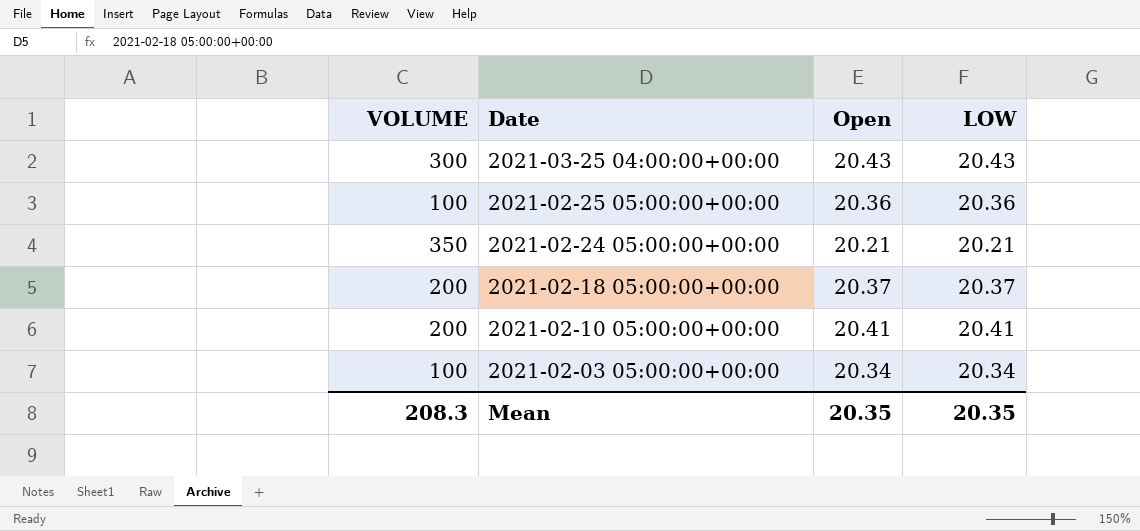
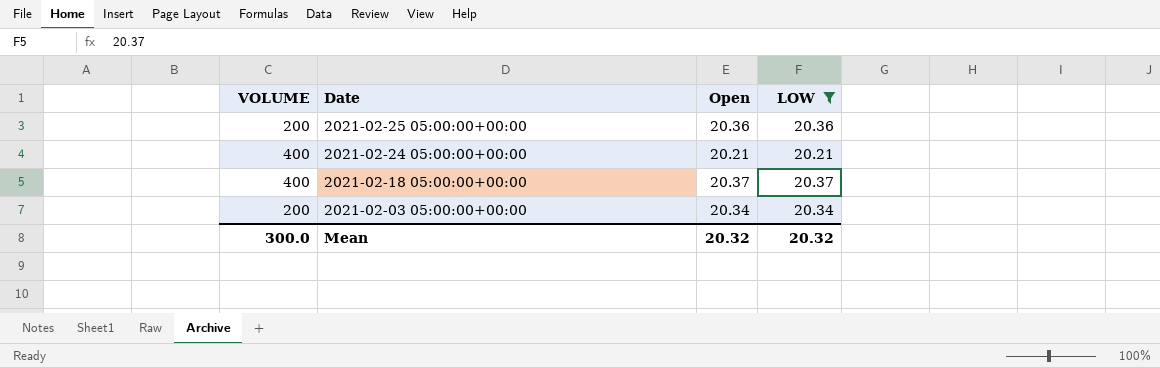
filter: none -> LOW <= 20.37
2021-02-25 05:00:00+00:00 | VOLUME: 100 -> 200
2021-02-24 05:00:00+00:00 | VOLUME: 350 -> 400
2021-02-18 05:00:00+00:00 | VOLUME: 200 -> 400
2021-02-03 05:00:00+00:00 | VOLUME: 100 -> 200
Mean | VOLUME: 208.3 -> 300.0
Mean | Open: 20.35 -> 20.32
Mean | LOW: 20.35 -> 20.32

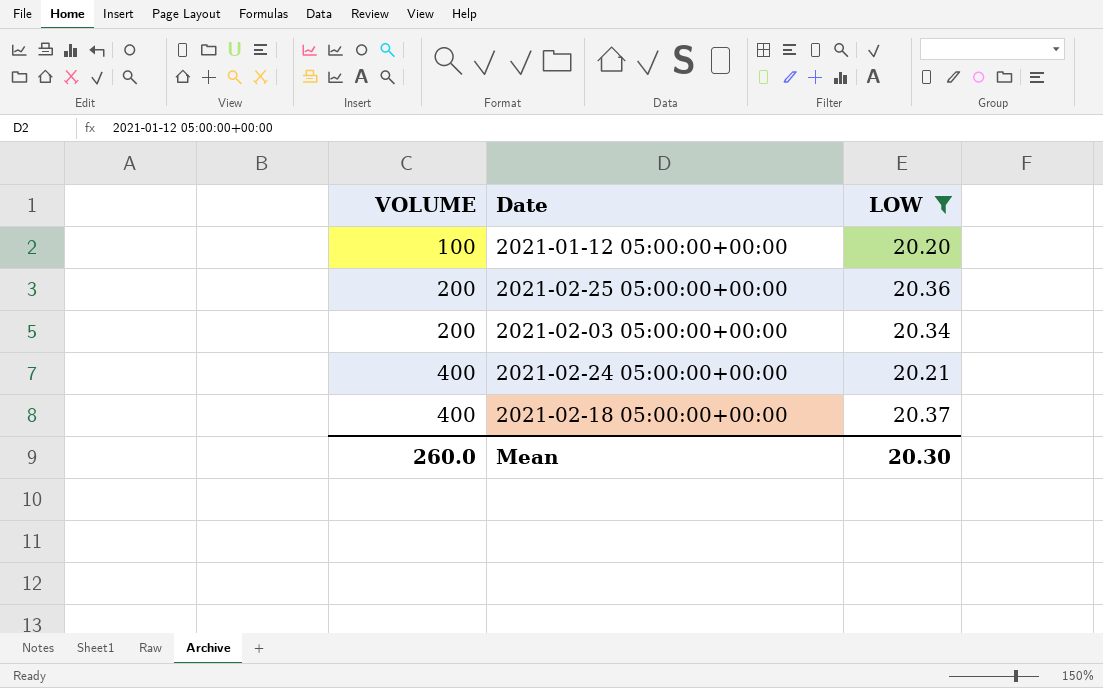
row order: Date descending -> VOLUME ascending
column Open | position: 3 -> none
row 2021-01-12 05:00:00+00:00: none -> 100 | 20.20
Mean | VOLUME: 300.0 -> 260.0
Mean | LOW: 20.32 -> 20.30

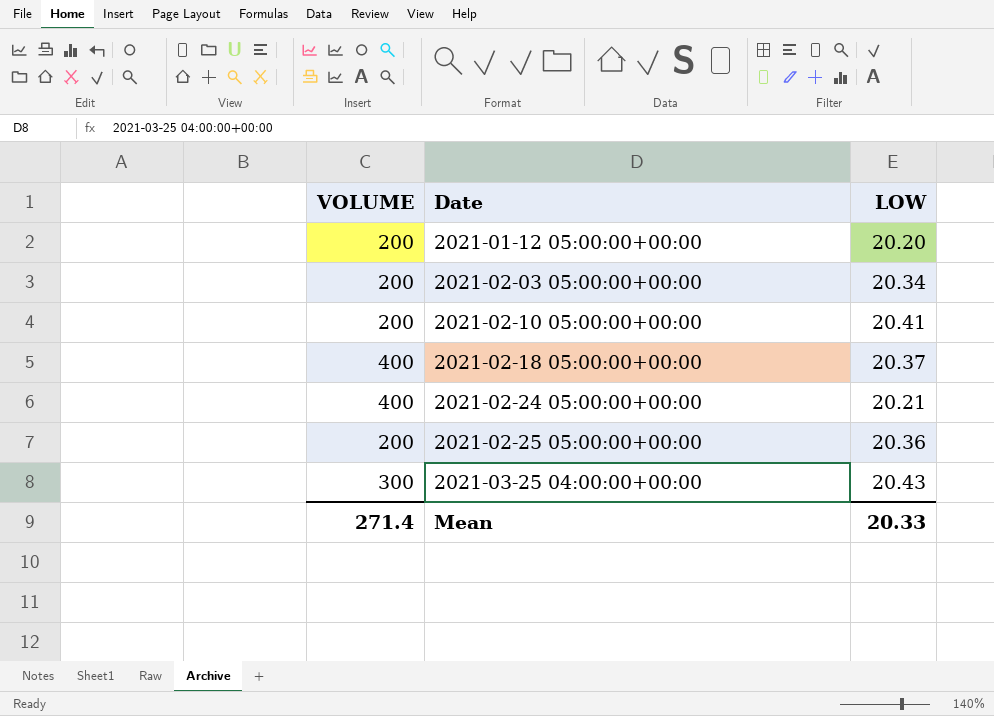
filter: LOW <= 20.37 -> none
row order: VOLUME ascending -> Date ascending
2021-01-12 05:00:00+00:00 | VOLUME: 100 -> 200
Mean | VOLUME: 260.0 -> 271.4
Mean | LOW: 20.30 -> 20.33

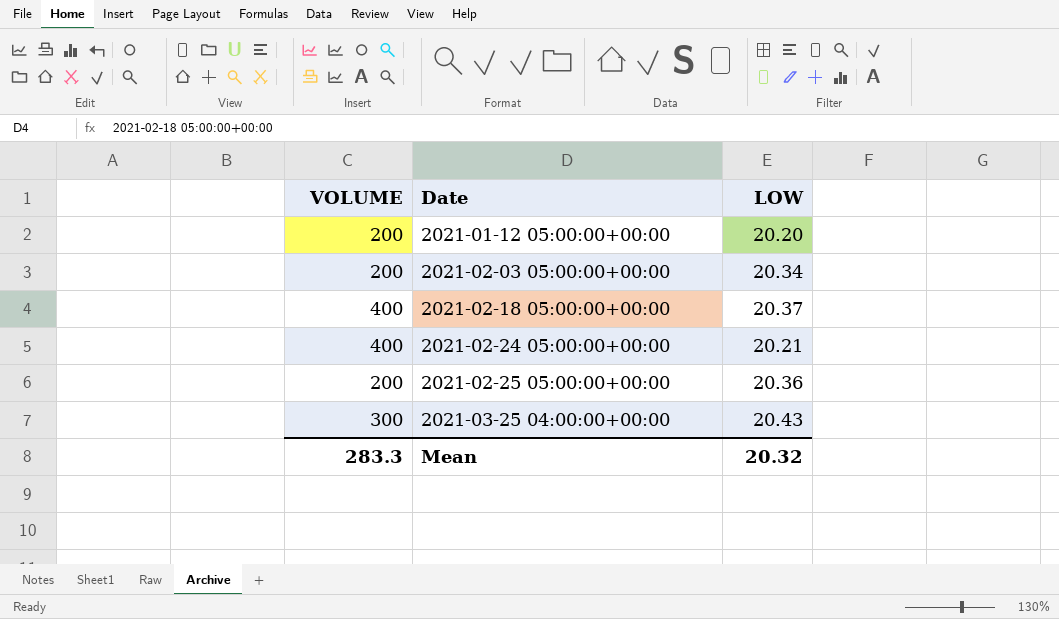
row 2021-02-10 05:00:00+00:00: 200 | 20.41 -> none
Mean | VOLUME: 271.4 -> 283.3
Mean | LOW: 20.33 -> 20.32

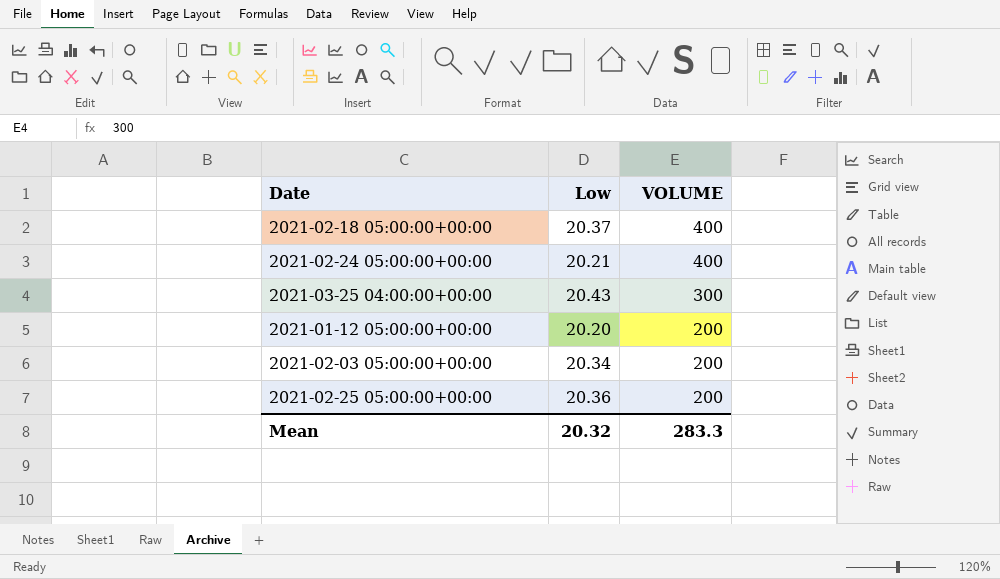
row order: Date ascending -> VOLUME descending
column name: LOW -> Low
column VOLUME | position: 1 -> 3

